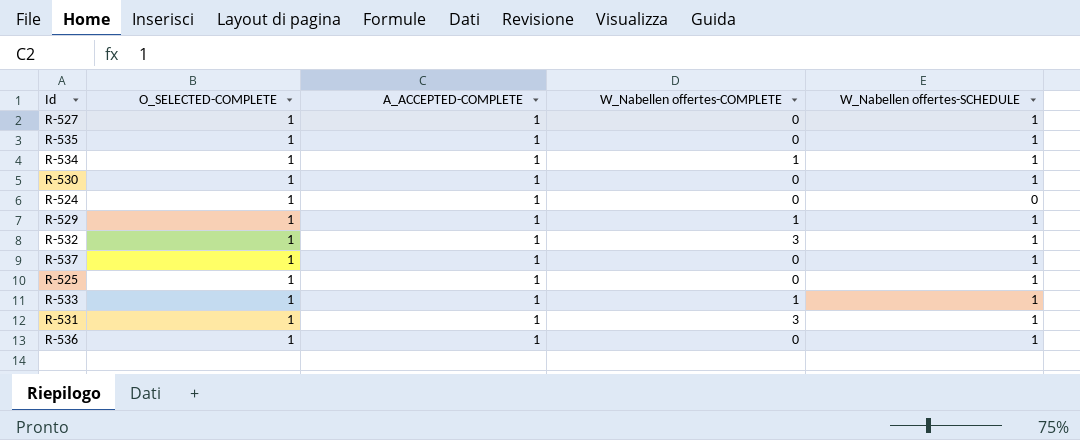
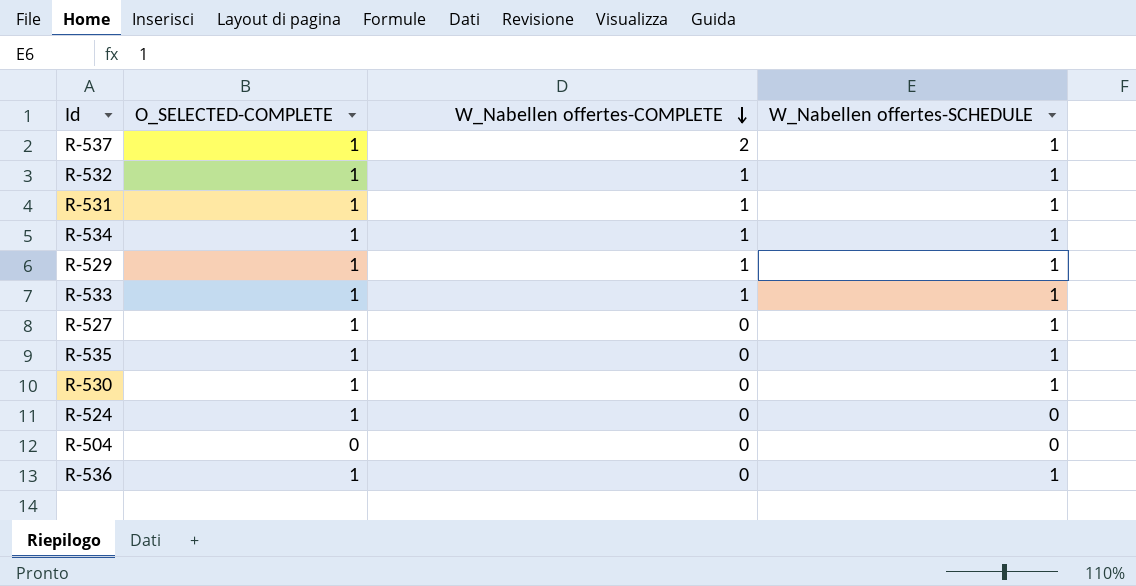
row order: none -> W_Nabellen offertes-COMPLETE descending
column A_ACCEPTED-COMPLETE | position: 3 -> none
row R-525: 1 | 1 | 0 | 1 -> none
R-537 | W_Nabellen offertes-COMPLETE: 0 -> 2
R-532 | W_Nabellen offertes-COMPLETE: 3 -> 1
R-531 | W_Nabellen offertes-COMPLETE: 3 -> 1
row R-504: none -> 0 | 0 | 0

